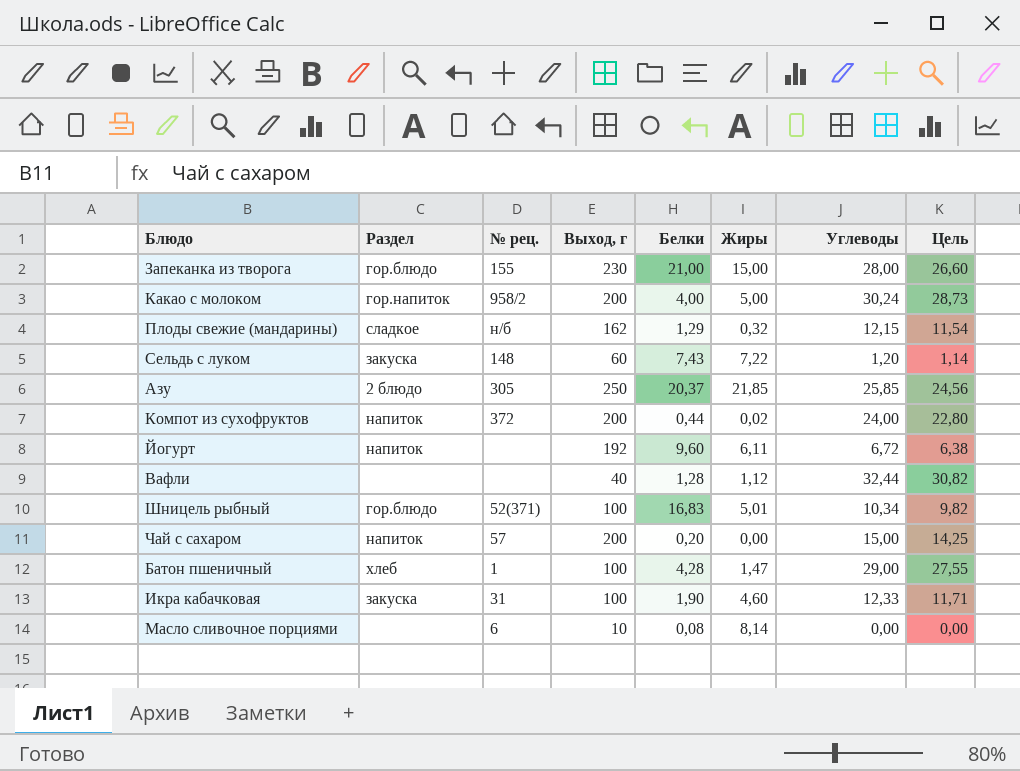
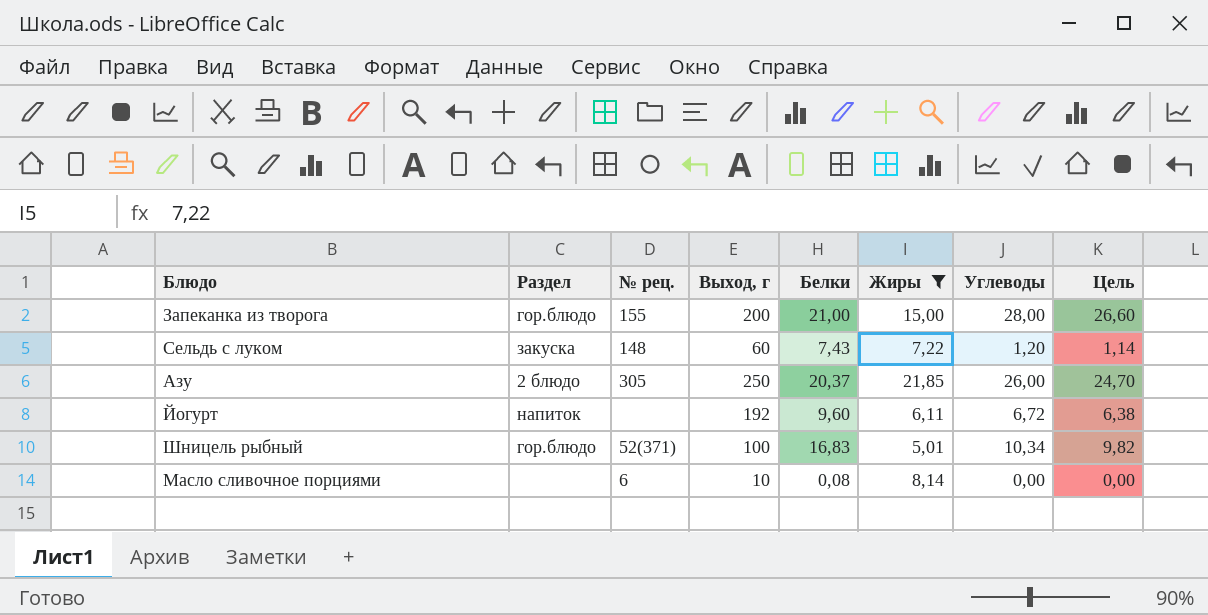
filter: none -> Жиры >= 5,01
Запеканка из творога | Выход, г: 230 -> 200
Азу | Углеводы: 25,85 -> 26,00
Азу | Цель: 24,56 -> 24,70

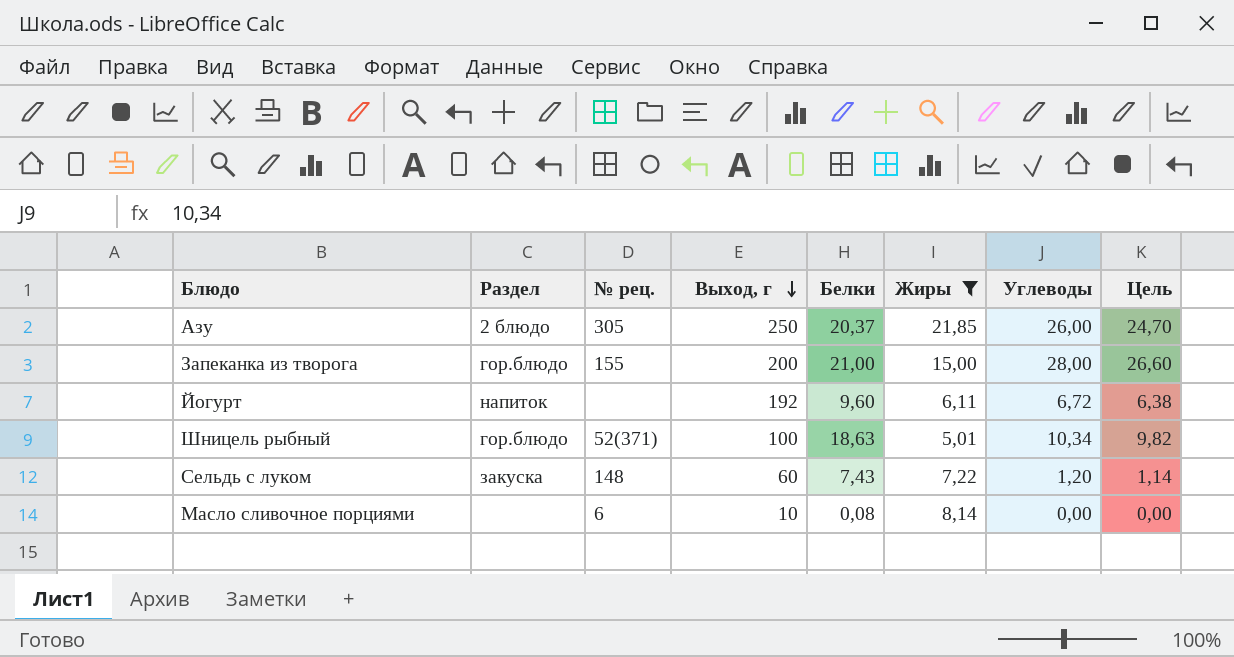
row order: none -> Выход, г descending
Шницель рыбный | Белки: 16,83 -> 18,63

